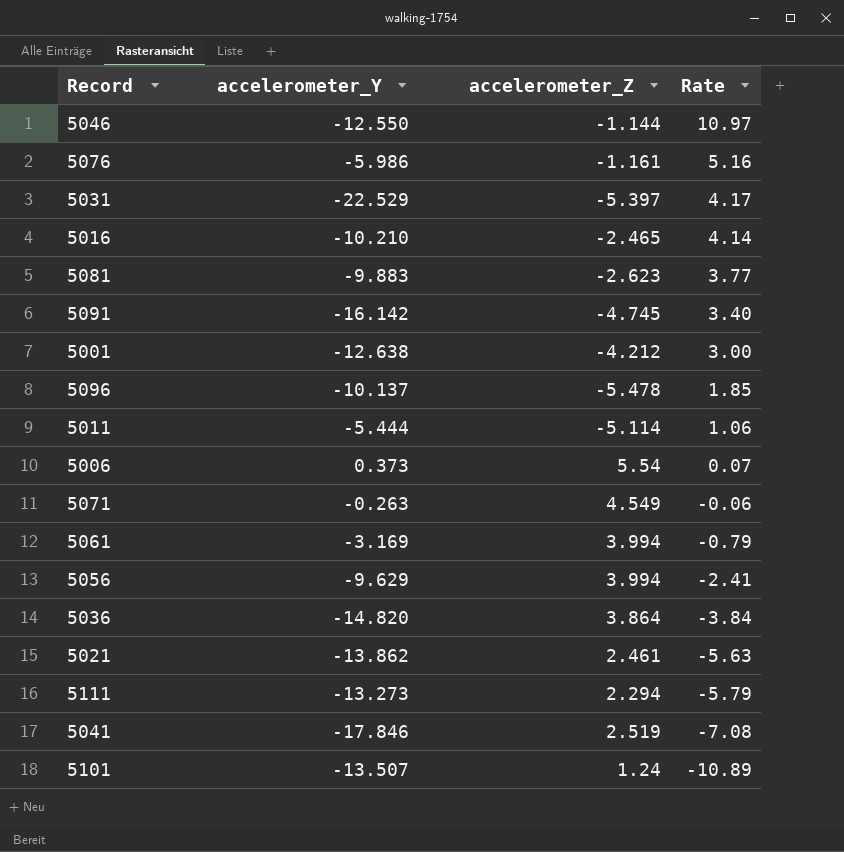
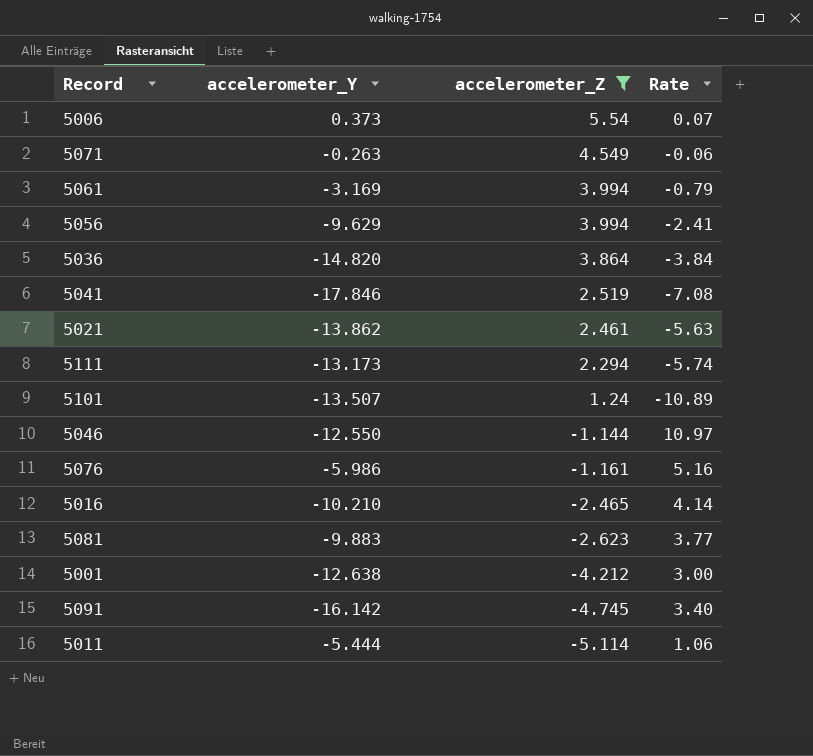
filter: none -> accelerometer_Z >= -5.114
row order: Rate descending -> accelerometer_Z descending
5111 | accelerometer_Y: -13.273 -> -13.173
5111 | Rate: -5.79 -> -5.74

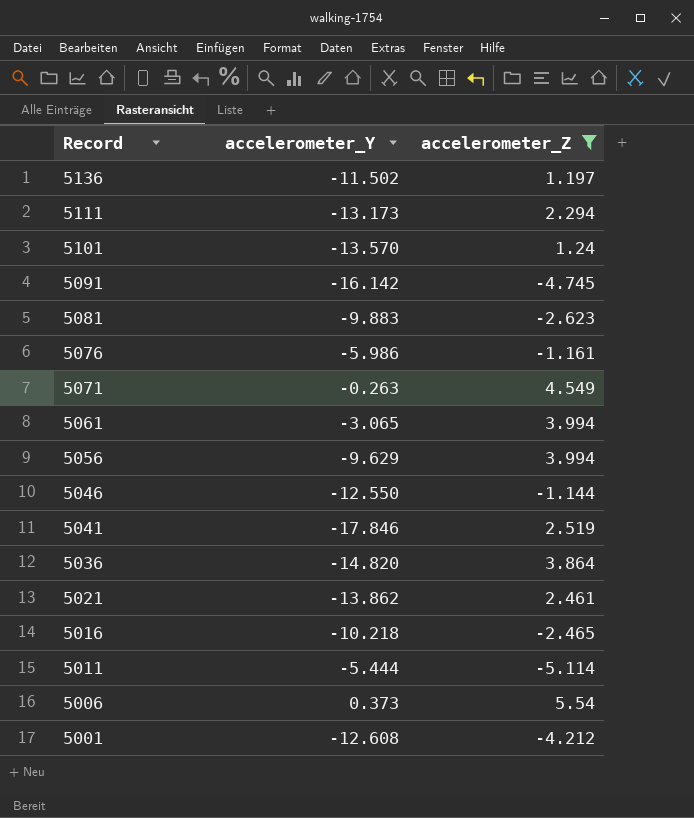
row order: accelerometer_Z descending -> Record descending
column Rate | formula: [accelerometer_Y] / [accelerometer_Z] -> none
row 5136: none -> -11.502 | 1.197
5101 | accelerometer_Y: -13.507 -> -13.570
5061 | accelerometer_Y: -3.169 -> -3.065
5016 | accelerometer_Y: -10.210 -> -10.218
5001 | accelerometer_Y: -12.638 -> -12.608

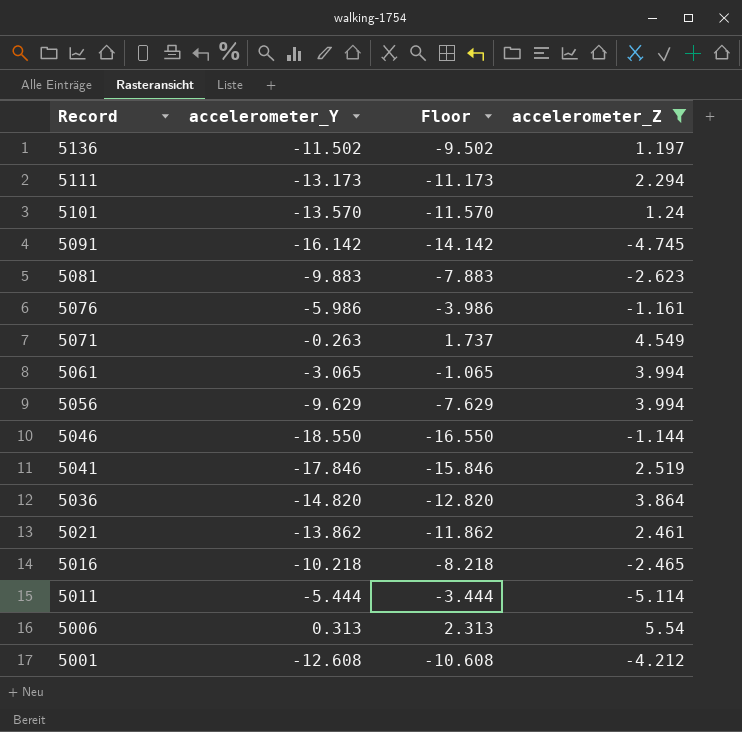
column Floor | formula: none -> [accelerometer_Y] + 2
5046 | accelerometer_Y: -12.550 -> -18.550
5006 | accelerometer_Y: 0.373 -> 0.313

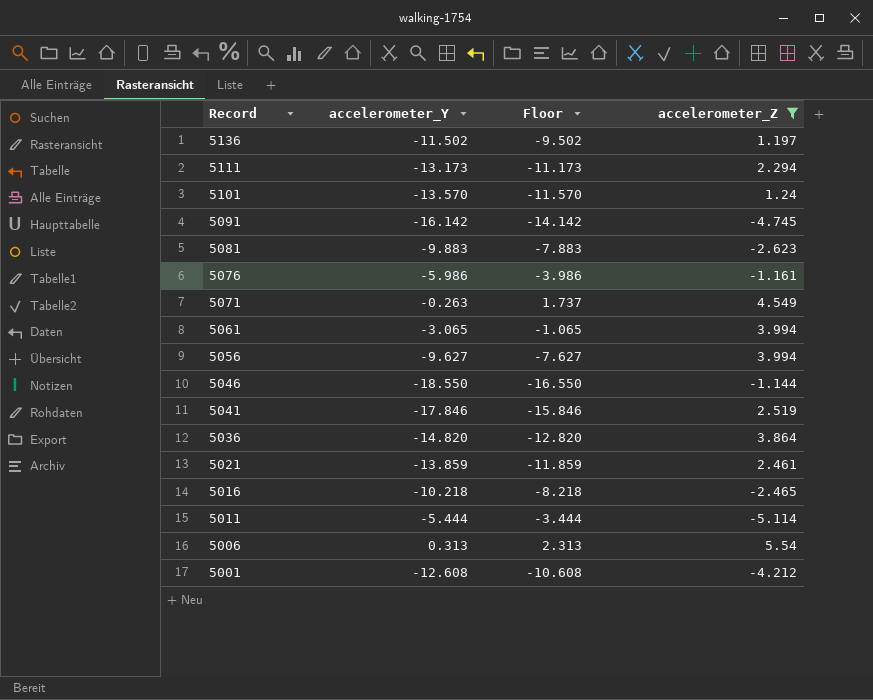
5056 | accelerometer_Y: -9.629 -> -9.627
5056 | Floor: -7.629 -> -7.627
5021 | accelerometer_Y: -13.862 -> -13.859
5021 | Floor: -11.862 -> -11.859

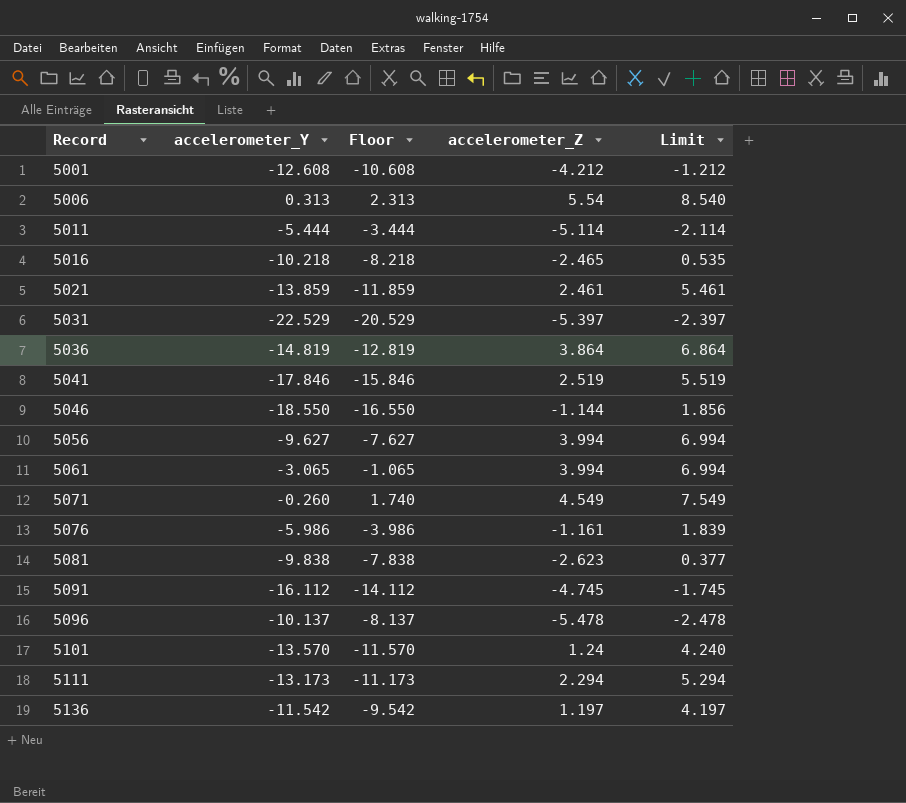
filter: accelerometer_Z >= -5.114 -> none
row order: Record descending -> Record ascending
column Limit | formula: none -> [accelerometer_Z] + 3
5036 | accelerometer_Y: -14.820 -> -14.819
5036 | Floor: -12.820 -> -12.819
5071 | accelerometer_Y: -0.263 -> -0.260
5071 | Floor: 1.737 -> 1.740
5081 | accelerometer_Y: -9.883 -> -9.838
5081 | Floor: -7.883 -> -7.838
5091 | accelerometer_Y: -16.142 -> -16.112
5091 | Floor: -14.142 -> -14.112
5136 | accelerometer_Y: -11.502 -> -11.542
5136 | Floor: -9.502 -> -9.542

